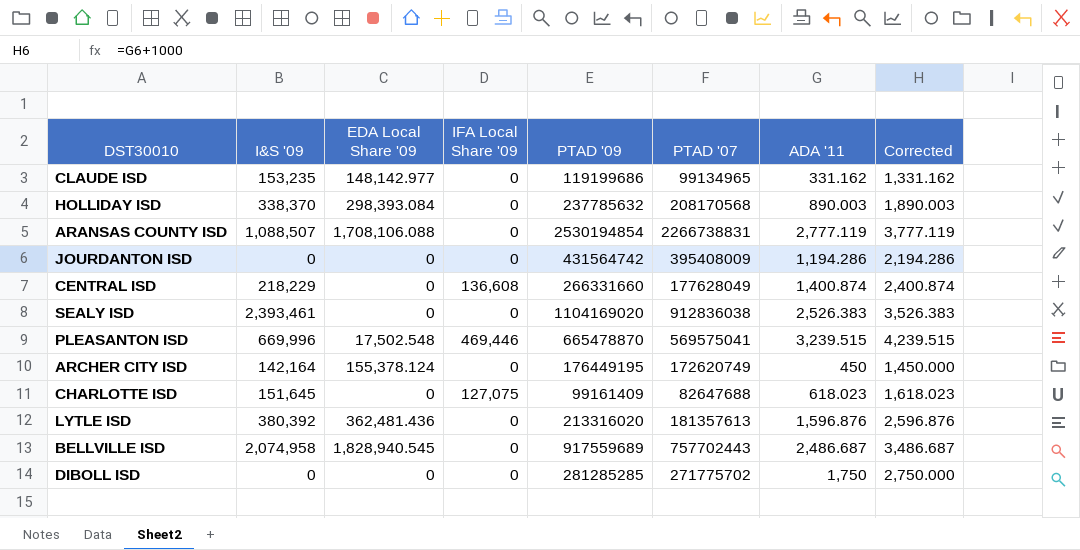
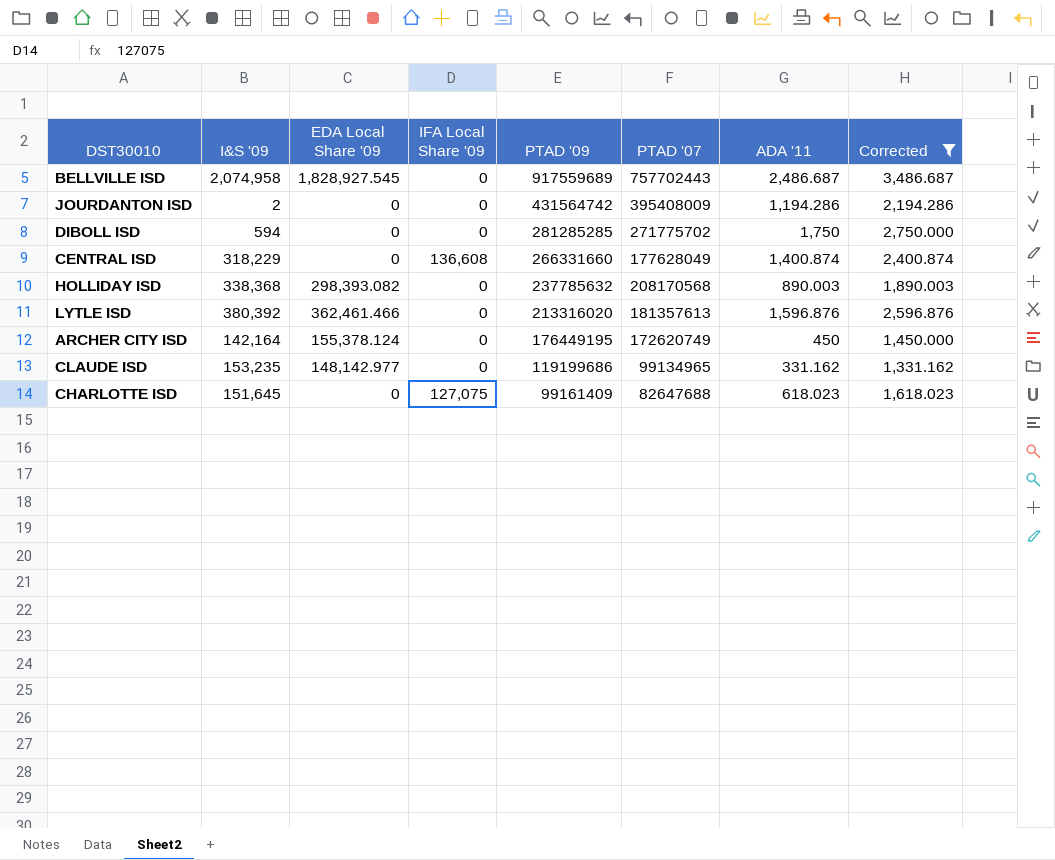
filter: none -> Corrected <= 3,486.687
row order: none -> PTAD '09 descending
BELLVILLE ISD | EDA Local Share '09: 1,828,940.545 -> 1,828,927.545
JOURDANTON ISD | I&S '09: 0 -> 2
DIBOLL ISD | I&S '09: 0 -> 594
CENTRAL ISD | I&S '09: 218,229 -> 318,229
HOLLIDAY ISD | I&S '09: 338,370 -> 338,368
HOLLIDAY ISD | EDA Local Share '09: 298,393.084 -> 298,393.082
LYTLE ISD | EDA Local Share '09: 362,481.436 -> 362,461.466

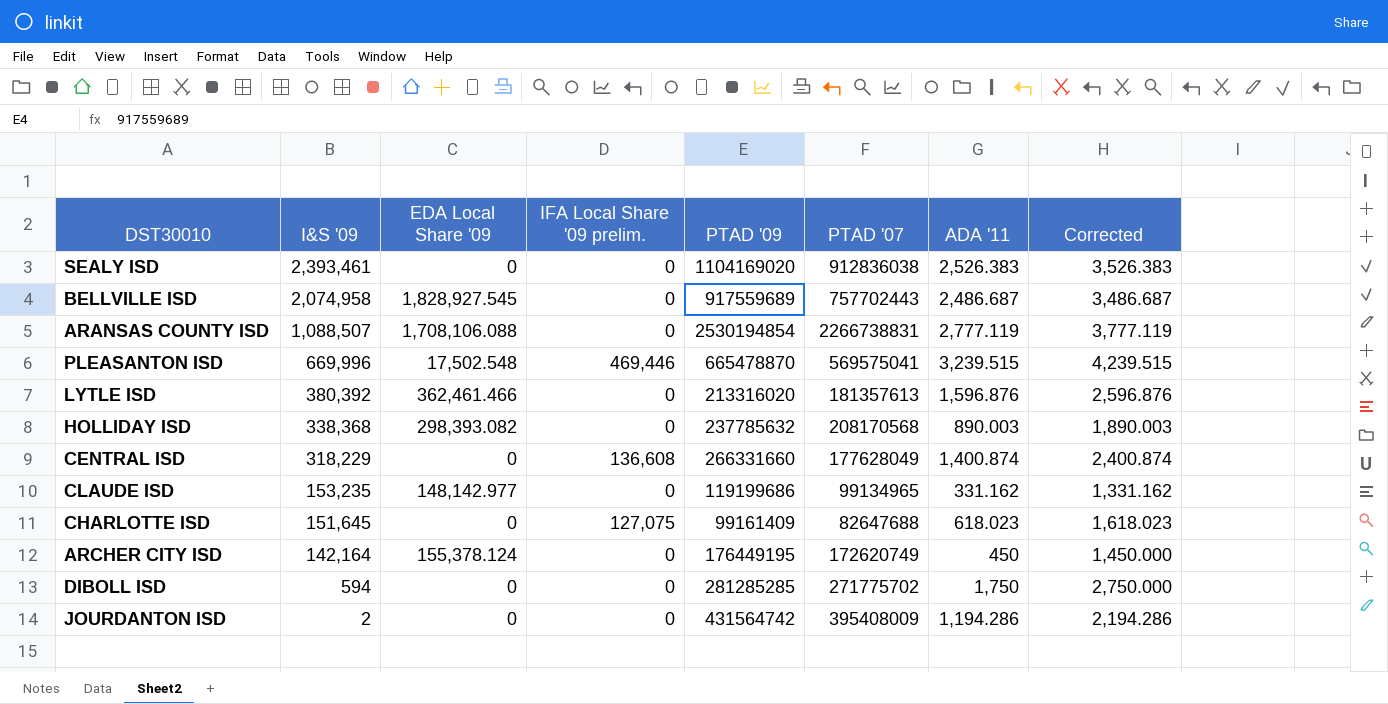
filter: Corrected <= 3,486.687 -> none
row order: PTAD '09 descending -> I&S '09 descending
column name: IFA Local Share '09 -> IFA Local Share '09 prelim.

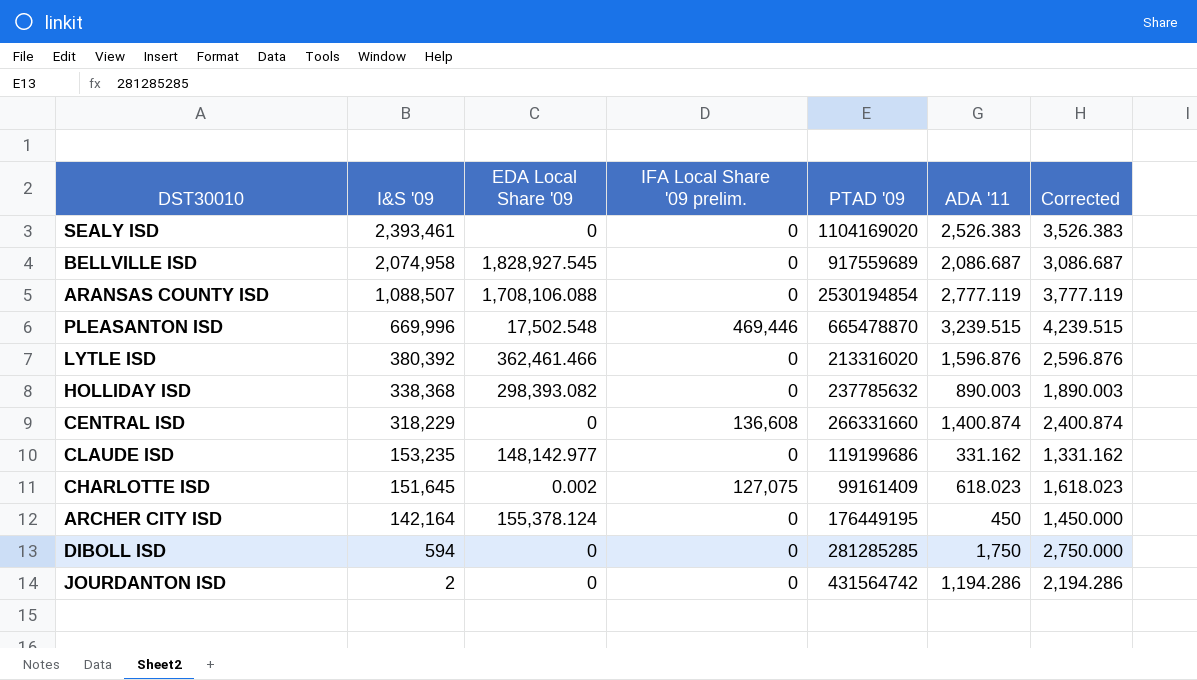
column PTAD '07 | position: 6 -> none
BELLVILLE ISD | ADA '11: 2,486.687 -> 2,086.687
BELLVILLE ISD | Corrected: 3,486.687 -> 3,086.687
CHARLOTTE ISD | EDA Local Share '09: 0 -> 0.002

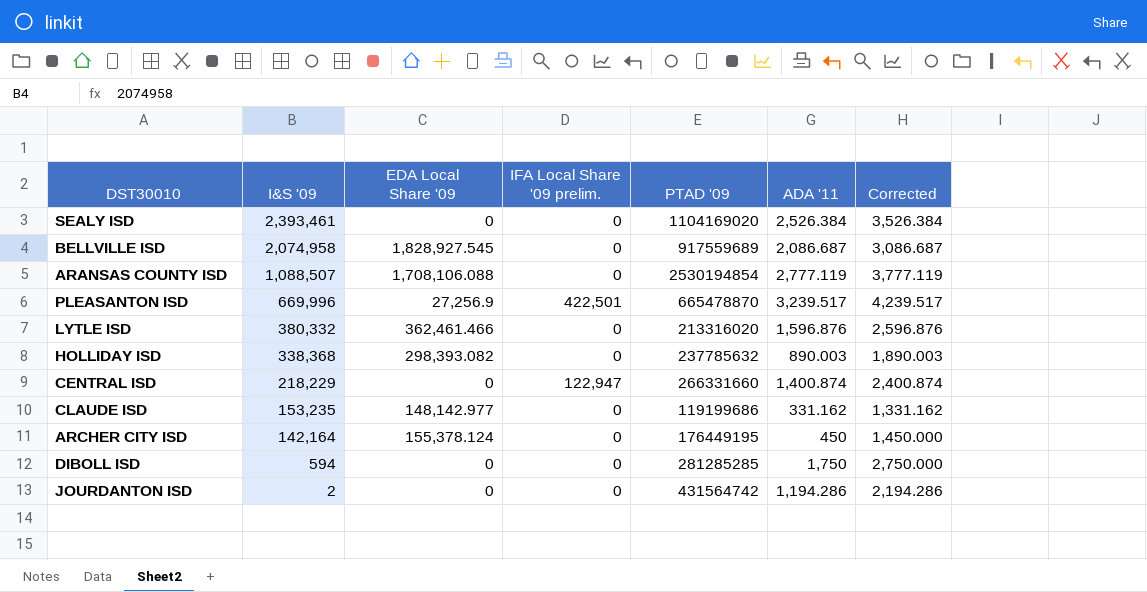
row CHARLOTTE ISD: 151,645 | 0.002 | 127,075 | 99161409 | 618.023 | 1,618.023 -> none
SEALY ISD | ADA '11: 2,526.383 -> 2,526.384
SEALY ISD | Corrected: 3,526.383 -> 3,526.384
PLEASANTON ISD | EDA Local Share '09: 17,502.548 -> 27,256.9
PLEASANTON ISD | IFA Local Share '09 prelim.: 469,446 -> 422,501
PLEASANTON ISD | ADA '11: 3,239.515 -> 3,239.517
PLEASANTON ISD | Corrected: 4,239.515 -> 4,239.517
LYTLE ISD | I&S '09: 380,392 -> 380,332
CENTRAL ISD | I&S '09: 318,229 -> 218,229
CENTRAL ISD | IFA Local Share '09 prelim.: 136,608 -> 122,947

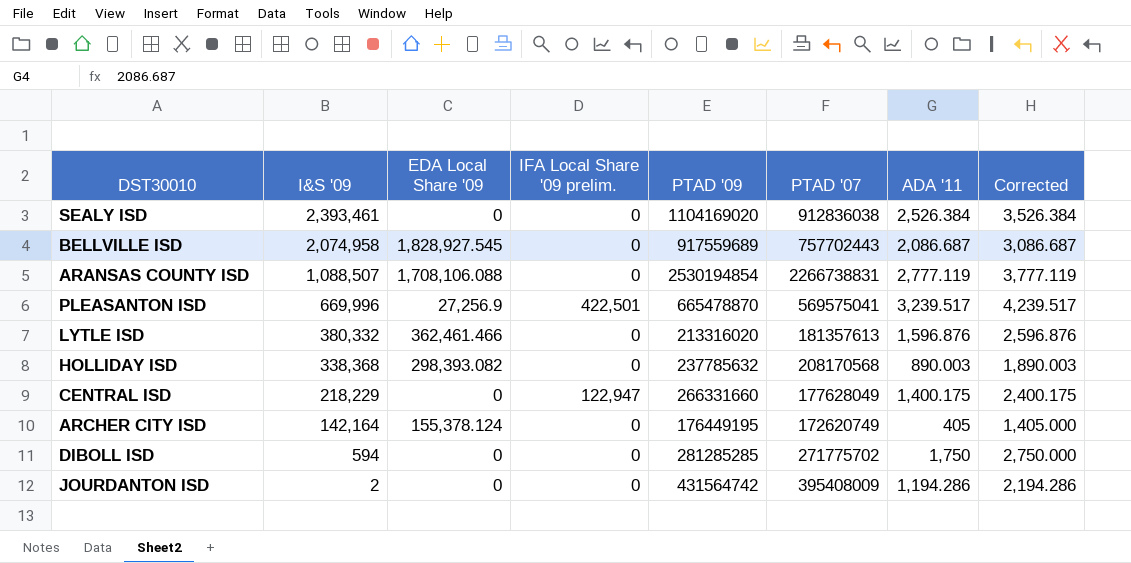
column PTAD '07 | position: none -> 6
row CLAUDE ISD: 153,235 | 148,142.977 | 0 | 119199686 | 331.162 | 1,331.162 -> none
CENTRAL ISD | ADA '11: 1,400.874 -> 1,400.175
CENTRAL ISD | Corrected: 2,400.874 -> 2,400.175
ARCHER CITY ISD | ADA '11: 450 -> 405
ARCHER CITY ISD | Corrected: 1,450.000 -> 1,405.000

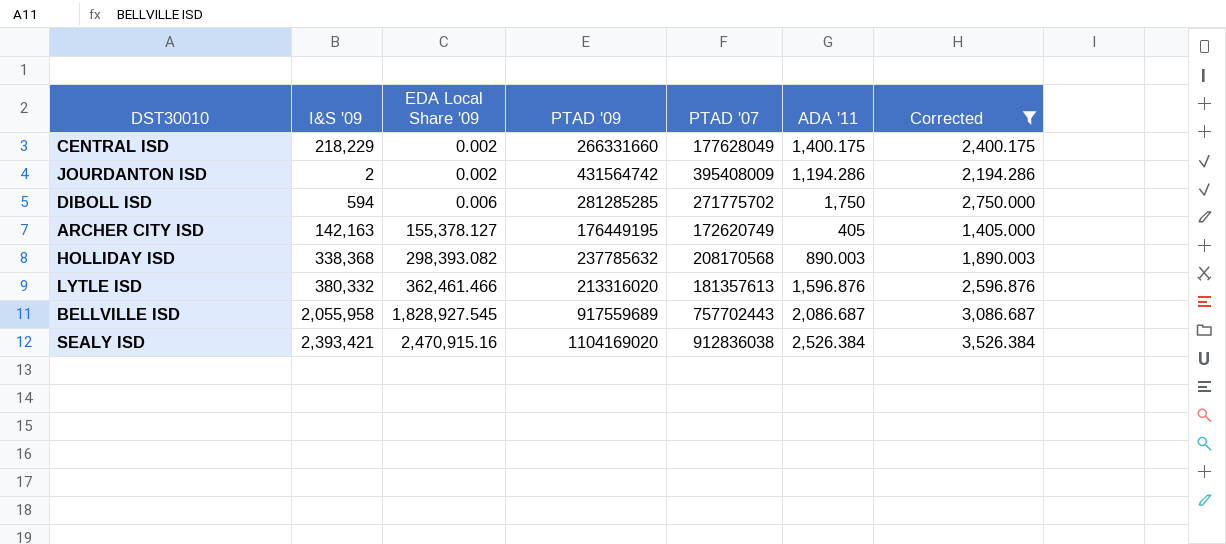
filter: none -> Corrected <= 3,526.384
row order: I&S '09 descending -> EDA Local Share '09 ascending
column IFA Local Share '09 prelim. | position: 4 -> none
CENTRAL ISD | EDA Local Share '09: 0 -> 0.002
JOURDANTON ISD | EDA Local Share '09: 0 -> 0.002
DIBOLL ISD | EDA Local Share '09: 0 -> 0.006
ARCHER CITY ISD | I&S '09: 142,164 -> 142,163
ARCHER CITY ISD | EDA Local Share '09: 155,378.124 -> 155,378.127
BELLVILLE ISD | I&S '09: 2,074,958 -> 2,055,958
SEALY ISD | I&S '09: 2,393,461 -> 2,393,421
SEALY ISD | EDA Local Share '09: 0 -> 2,470,915.16

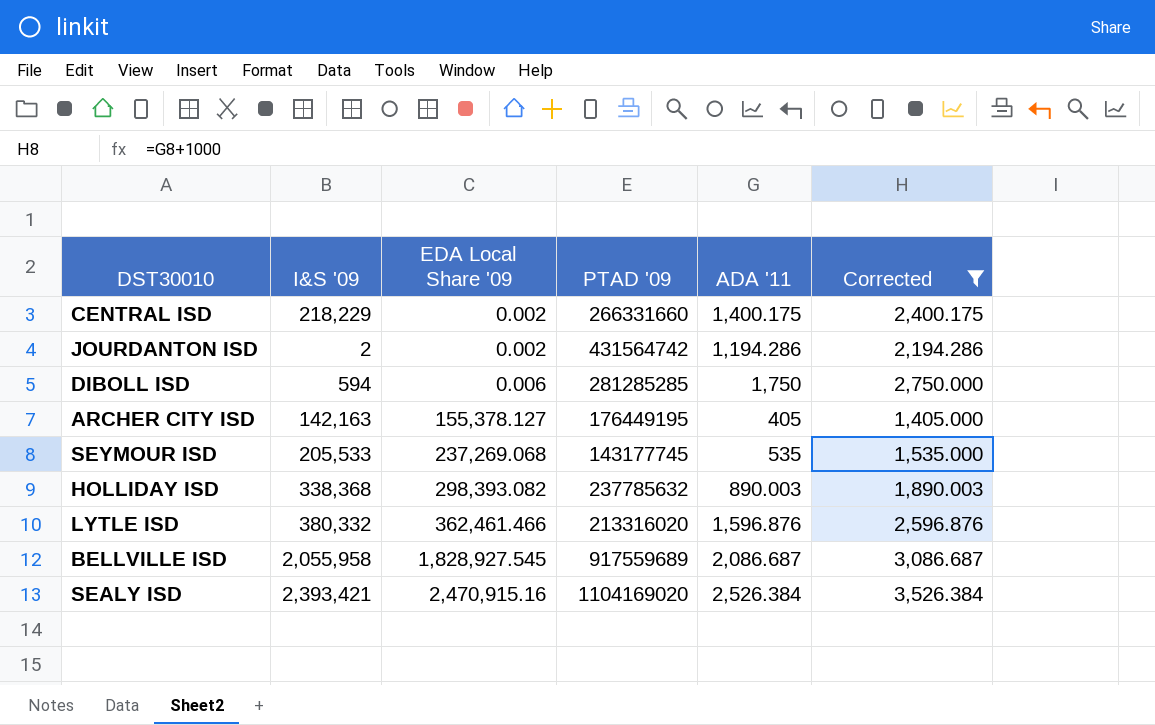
column PTAD '07 | position: 5 -> none
row SEYMOUR ISD: none -> 205,533 | 237,269.068 | 143177745 | 535 | 1,535.000

